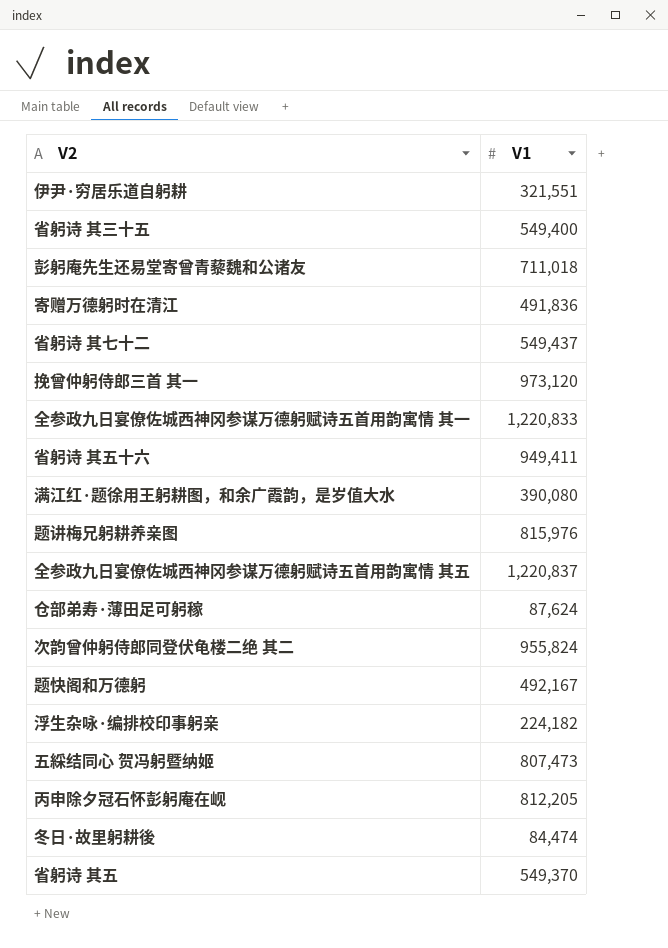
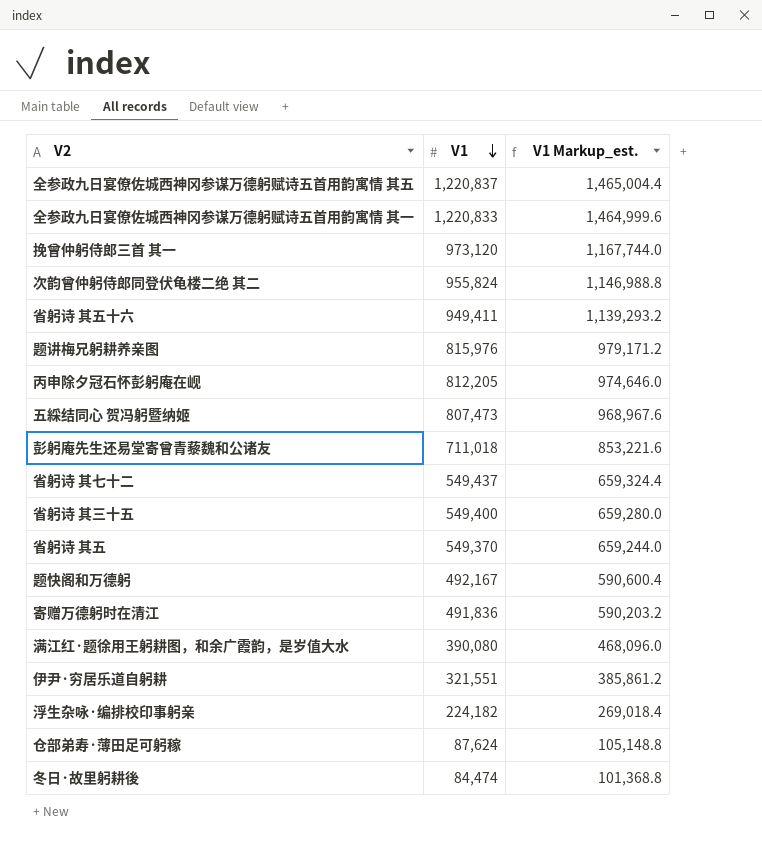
row order: none -> V1 descending
column V1 Markup_est. | formula: none -> [V1] * 1.2

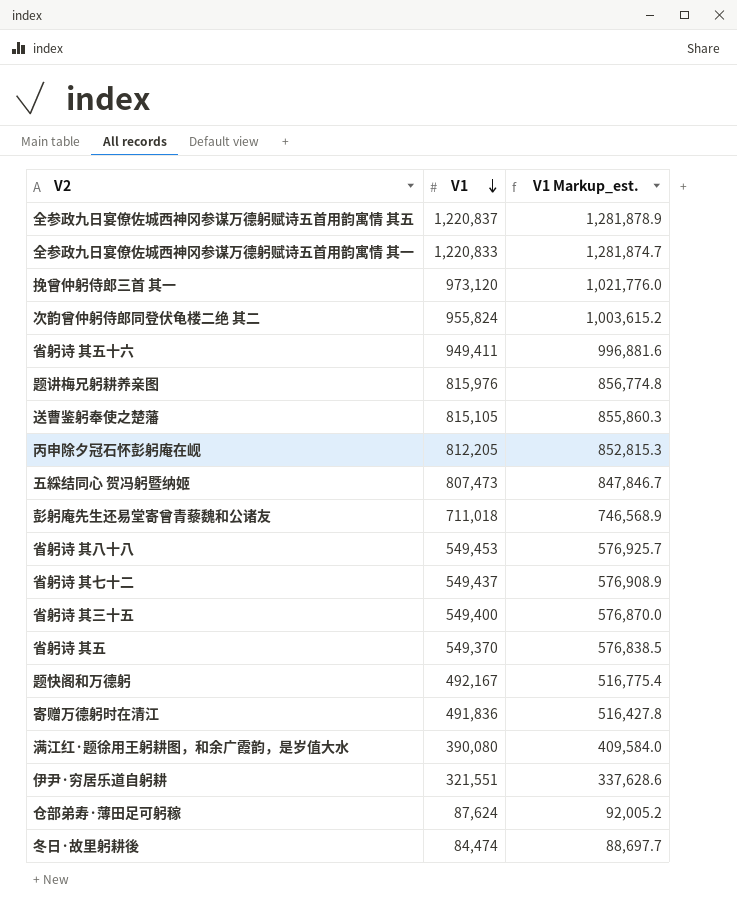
column V1 Markup_est. | formula: [V1] * 1.2 -> [V1] * 1.05
row 浮生杂咏·编排校印事躬亲: 224,182 | 269,018.4 -> none
row 送曹鉴躬奉使之楚藩: none -> 815,105 | 855,860.3
row 省躬诗 其八十八: none -> 549,453 | 576,925.7

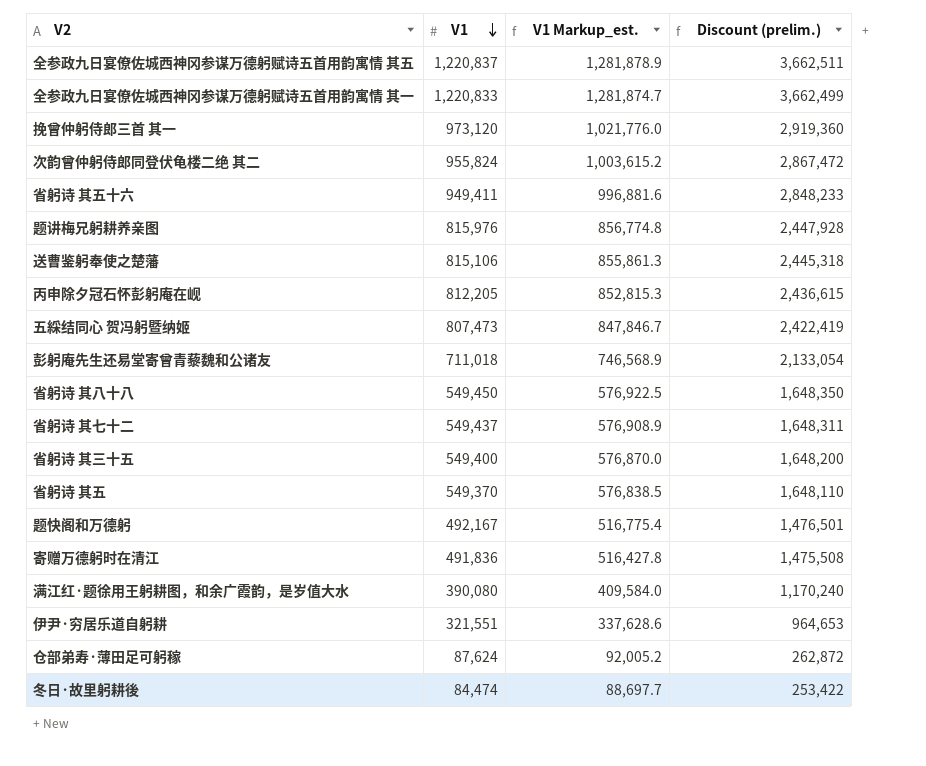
column Discount (prelim.) | formula: none -> [V1] * 3
送曹鉴躬奉使之楚藩 | V1: 815,105 -> 815,106
送曹鉴躬奉使之楚藩 | V1 Markup_est.: 855,860.3 -> 855,861.3
省躬诗 其八十八 | V1: 549,453 -> 549,450
省躬诗 其八十八 | V1 Markup_est.: 576,925.7 -> 576,922.5

